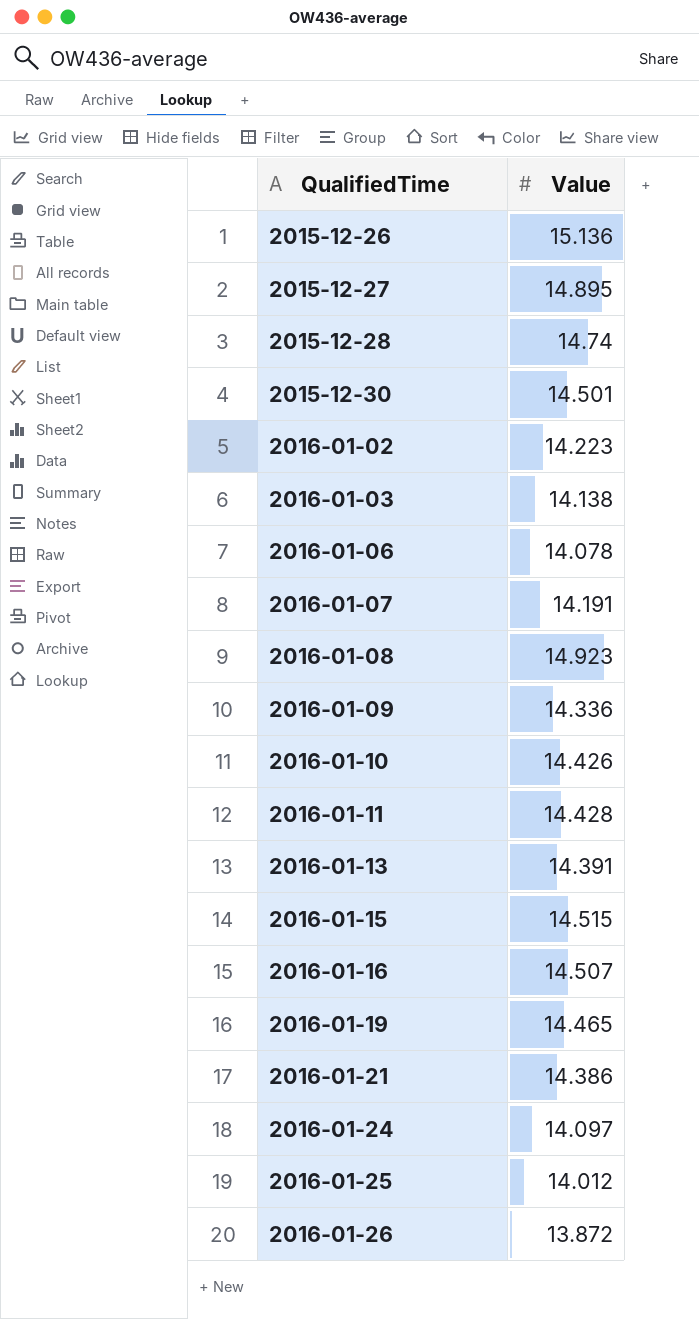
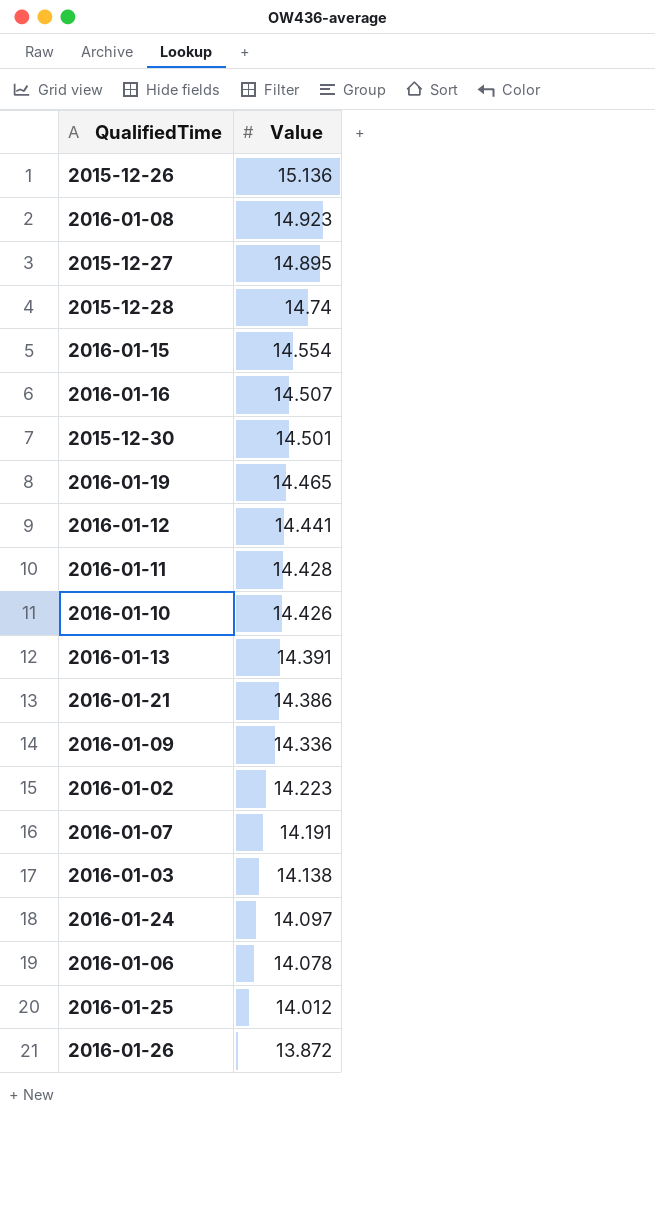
row order: QualifiedTime ascending -> Value descending
2016-01-15 | Value: 14.515 -> 14.554
row 2016-01-12: none -> 14.441

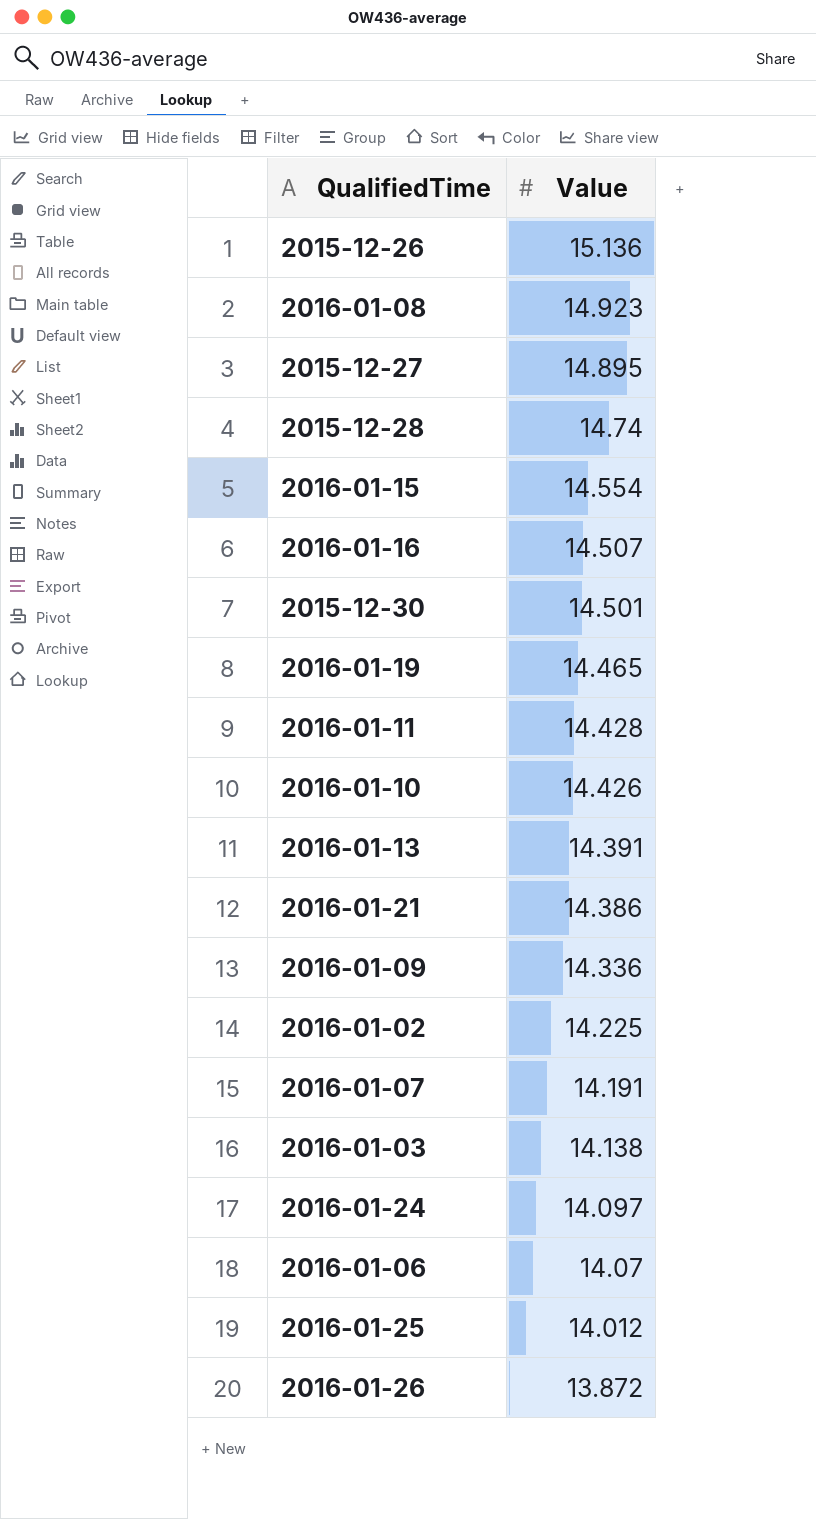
row 2016-01-12: 14.441 -> none
2016-01-02 | Value: 14.223 -> 14.225
2016-01-06 | Value: 14.078 -> 14.07

